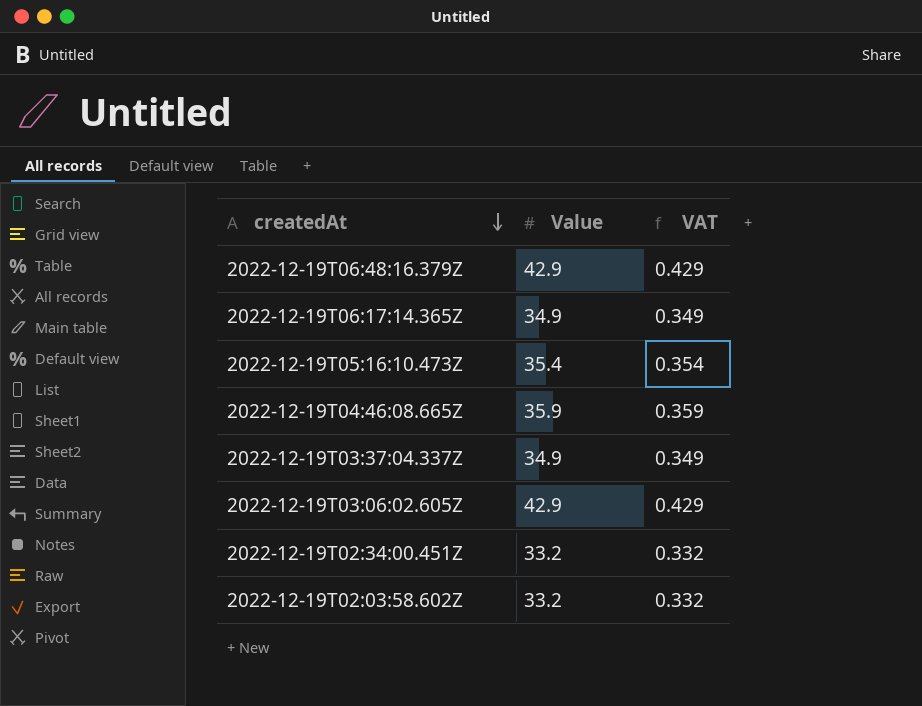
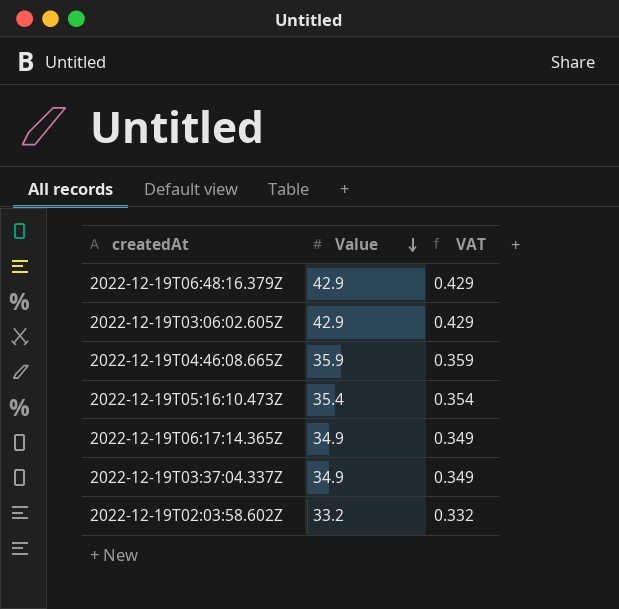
row order: createdAt descending -> Value descending
row 2022-12-19T02:34:00.451Z: 33.2 | 0.332 -> none

